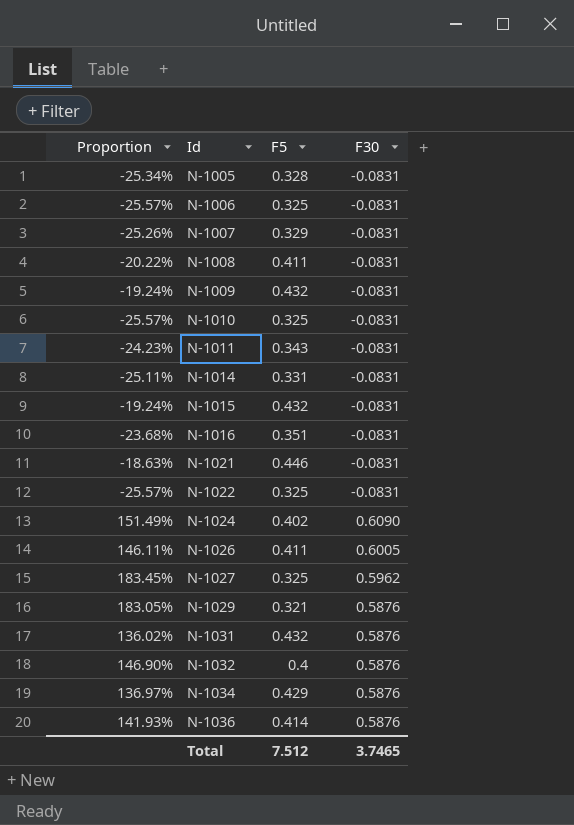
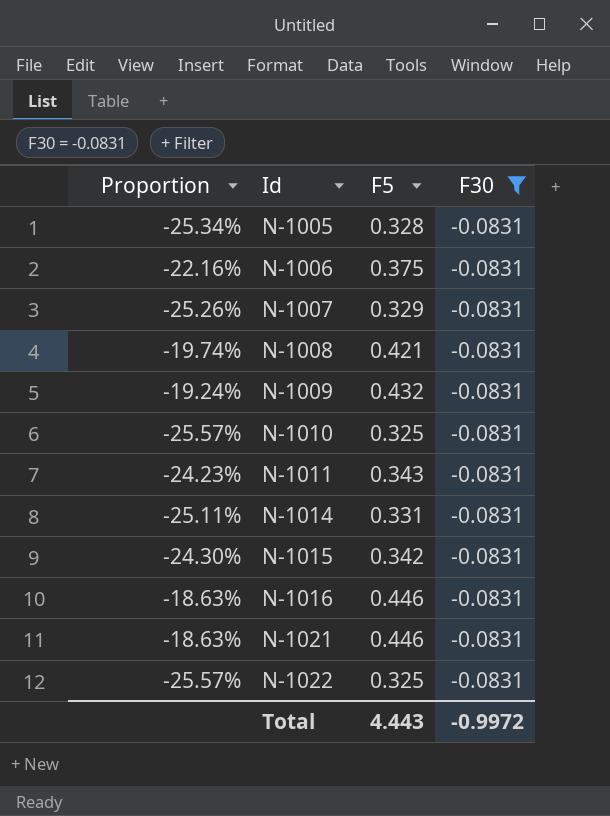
filter: none -> F30 = -0.0831
N-1006 | Proportion: -25.57% -> -22.16%
N-1006 | F5: 0.325 -> 0.375
N-1008 | Proportion: -20.22% -> -19.74%
N-1008 | F5: 0.411 -> 0.421
N-1015 | Proportion: -19.24% -> -24.30%
N-1015 | F5: 0.432 -> 0.342
N-1016 | Proportion: -23.68% -> -18.63%
N-1016 | F5: 0.351 -> 0.446
Total | F5: 7.512 -> 4.443
Total | F30: 3.7465 -> -0.9972

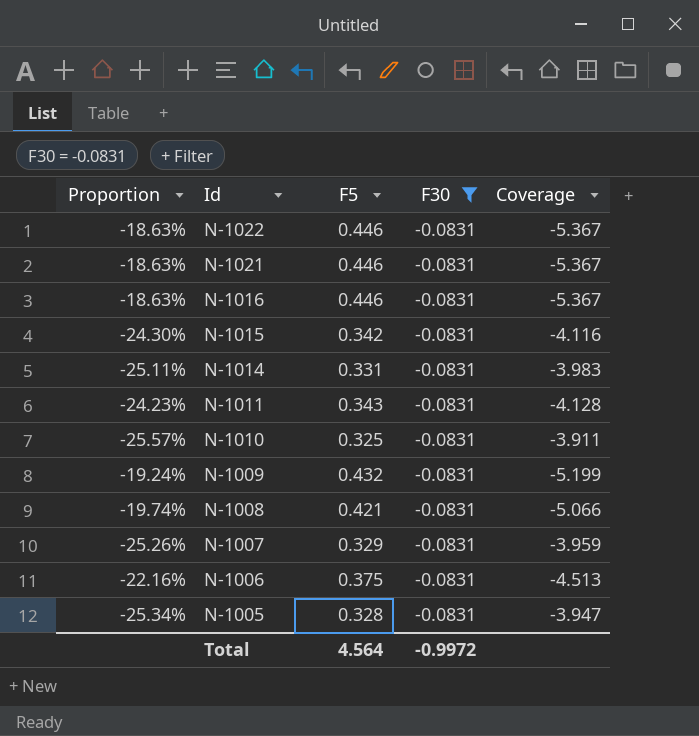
row order: Id ascending -> Id descending
column Coverage | formula: none -> [F5] / [F30]
N-1022 | Proportion: -25.57% -> -18.63%
N-1022 | F5: 0.325 -> 0.446
Total | F5: 4.443 -> 4.564

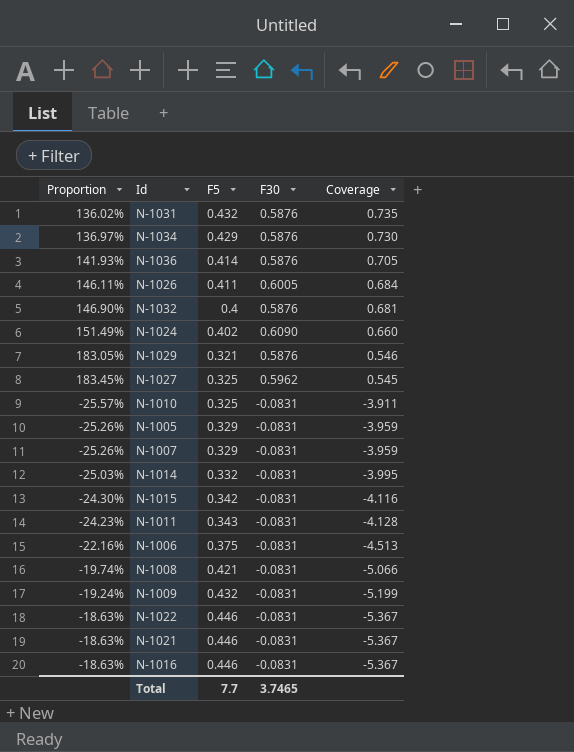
filter: F30 = -0.0831 -> none
row order: Id descending -> Coverage descending
N-1005 | Proportion: -25.34% -> -25.26%
N-1005 | F5: 0.328 -> 0.329
N-1005 | Coverage: -3.947 -> -3.959
N-1014 | Proportion: -25.11% -> -25.03%
N-1014 | F5: 0.331 -> 0.332
N-1014 | Coverage: -3.983 -> -3.995
Total | F5: 4.564 -> 7.7
Total | F30: -0.9972 -> 3.7465

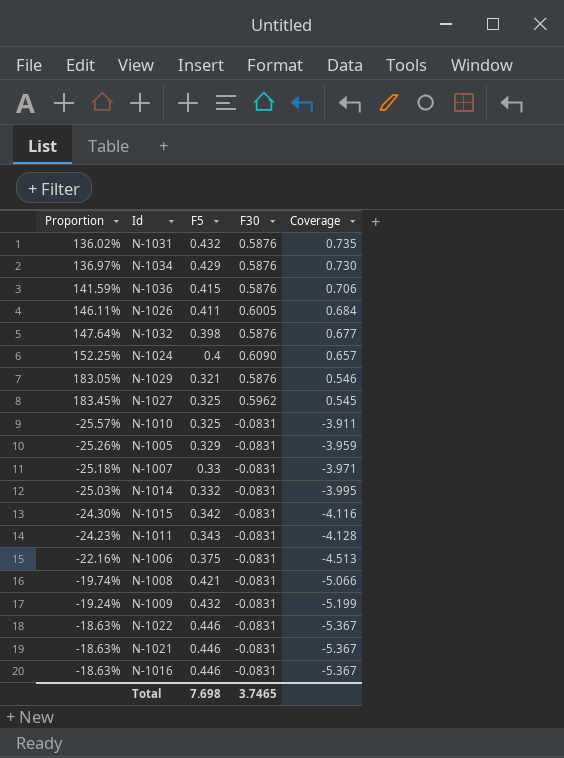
N-1036 | Proportion: 141.93% -> 141.59%
N-1036 | F5: 0.414 -> 0.415
N-1036 | Coverage: 0.705 -> 0.706
N-1032 | Proportion: 146.90% -> 147.64%
N-1032 | F5: 0.4 -> 0.398
N-1032 | Coverage: 0.681 -> 0.677
N-1024 | Proportion: 151.49% -> 152.25%
N-1024 | F5: 0.402 -> 0.4
N-1024 | Coverage: 0.660 -> 0.657
N-1007 | Proportion: -25.26% -> -25.18%
N-1007 | F5: 0.329 -> 0.33
N-1007 | Coverage: -3.959 -> -3.971
Total | F5: 7.7 -> 7.698

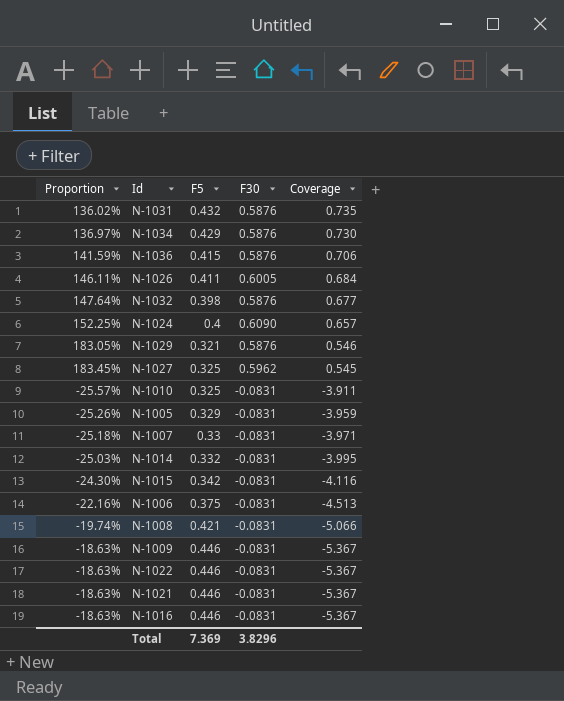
row N-1011: -24.23% | 0.343 | -0.0831 | -4.128 -> none
N-1009 | Proportion: -19.24% -> -18.63%
N-1009 | F5: 0.432 -> 0.446
N-1009 | Coverage: -5.199 -> -5.367
Total | F5: 7.698 -> 7.369
Total | F30: 3.7465 -> 3.8296

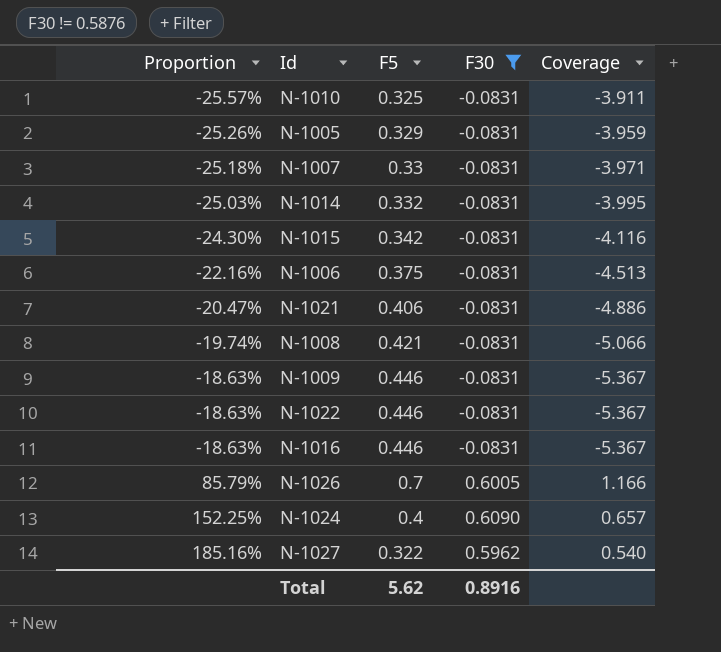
filter: none -> F30 != 0.5876
row order: Coverage descending -> Proportion ascending
N-1021 | Proportion: -18.63% -> -20.47%
N-1021 | F5: 0.446 -> 0.406
N-1021 | Coverage: -5.367 -> -4.886
N-1026 | Proportion: 146.11% -> 85.79%
N-1026 | F5: 0.411 -> 0.7
N-1026 | Coverage: 0.684 -> 1.166
N-1027 | Proportion: 183.45% -> 185.16%
N-1027 | F5: 0.325 -> 0.322
N-1027 | Coverage: 0.545 -> 0.540
Total | F5: 7.369 -> 5.62
Total | F30: 3.8296 -> 0.8916

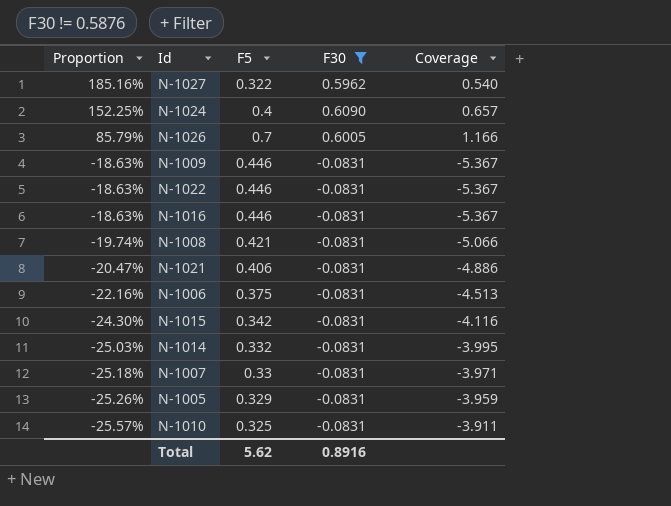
row order: Proportion ascending -> Proportion descending

